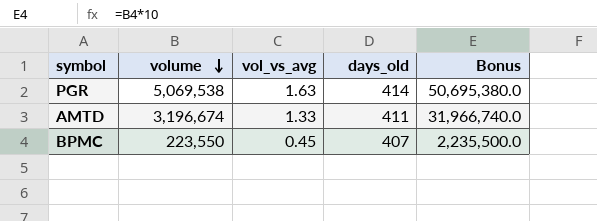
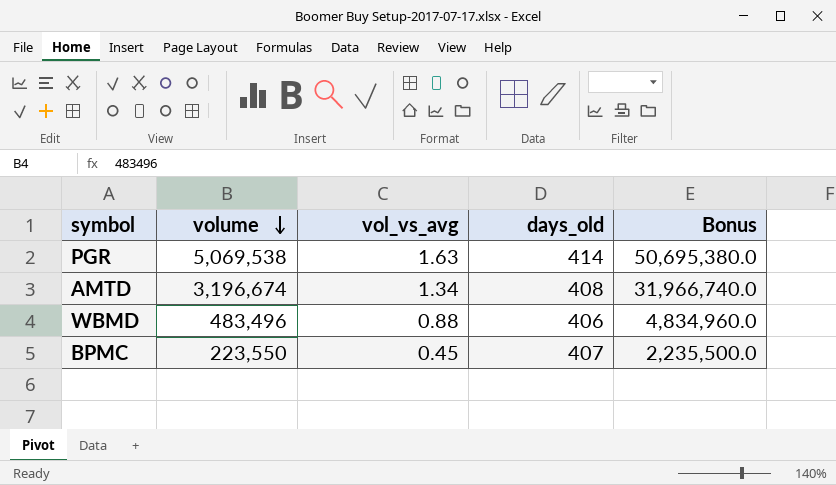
AMTD | vol_vs_avg: 1.33 -> 1.34
AMTD | days_old: 411 -> 408
row WBMD: none -> 483,496 | 0.88 | 406 | 4,834,960.0

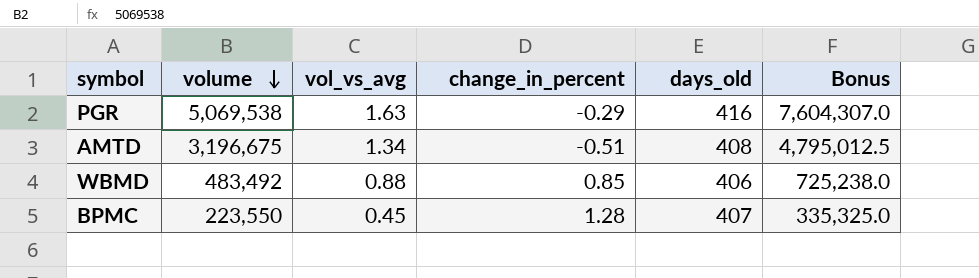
column change_in_percent | position: none -> 4
column Bonus | formula: [volume] * 10 -> [volume] * 1.5
PGR | days_old: 414 -> 416
AMTD | volume: 3,196,674 -> 3,196,675
WBMD | volume: 483,496 -> 483,492

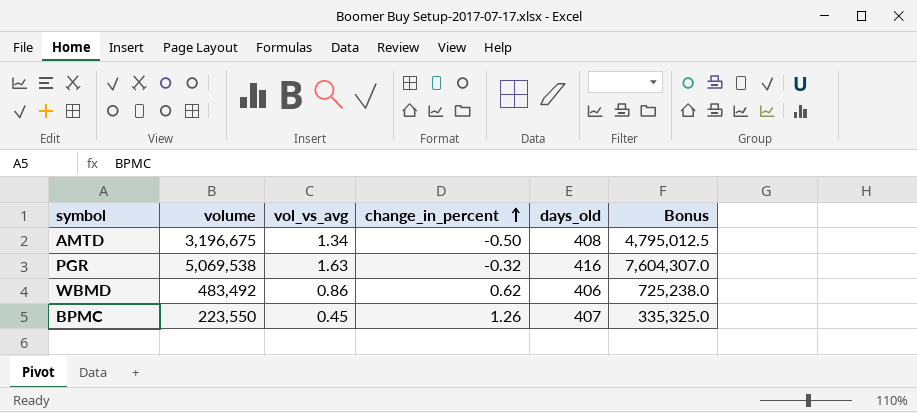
row order: volume descending -> change_in_percent ascending
AMTD | change_in_percent: -0.51 -> -0.50
PGR | change_in_percent: -0.29 -> -0.32
WBMD | vol_vs_avg: 0.88 -> 0.86
WBMD | change_in_percent: 0.85 -> 0.62
BPMC | change_in_percent: 1.28 -> 1.26

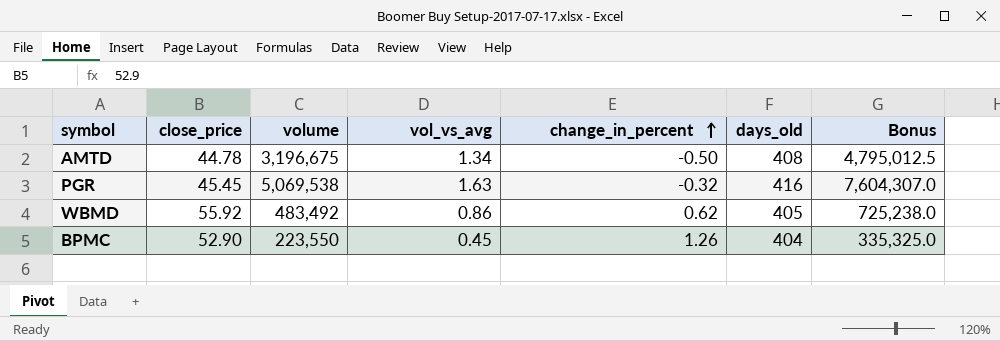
column close_price | position: none -> 2
WBMD | days_old: 406 -> 405
BPMC | days_old: 407 -> 404

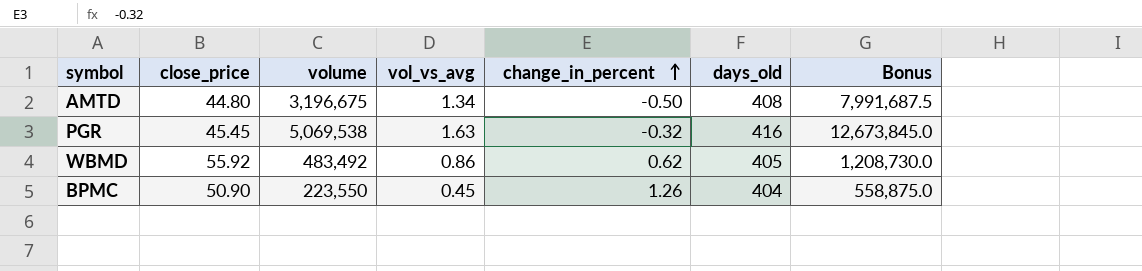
column Bonus | formula: [volume] * 1.5 -> [volume] * 2.5
AMTD | close_price: 44.78 -> 44.80
BPMC | close_price: 52.90 -> 50.90

